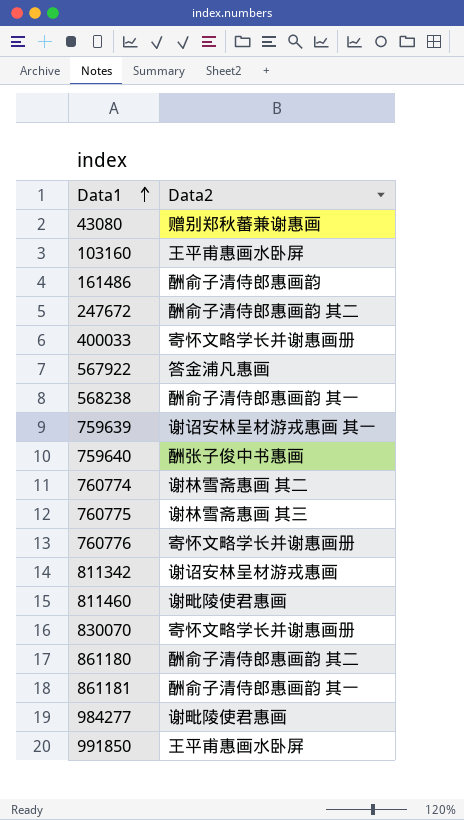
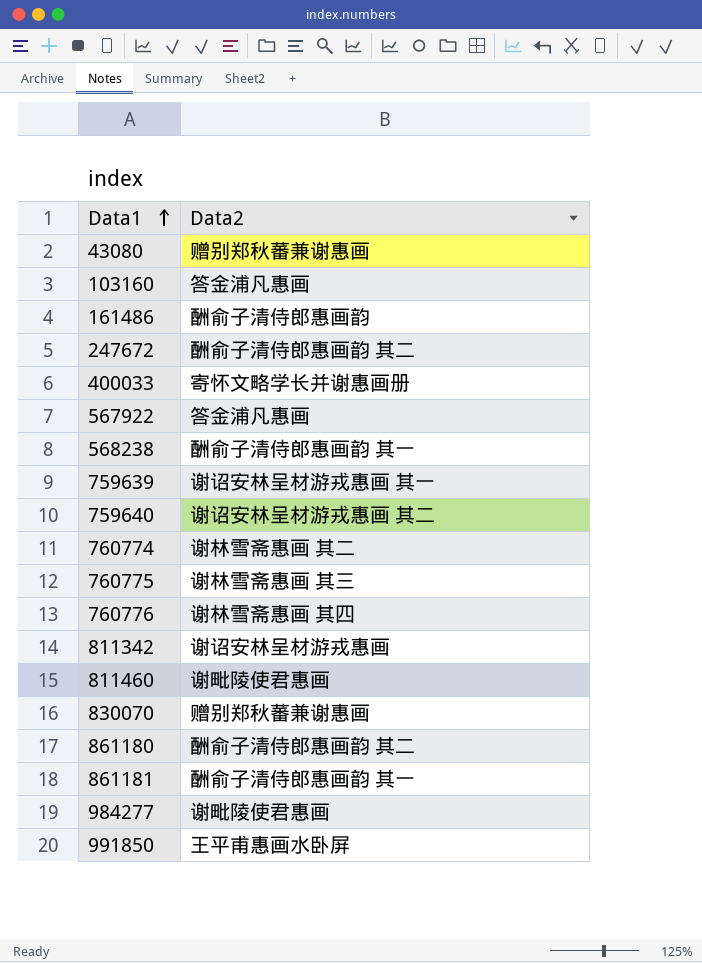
103160 | Data2: 王平甫惠画水卧屏 -> 答金浦凡惠画
759640 | Data2: 酬张子俊中书惠画 -> 谢诏安林呈材游戎惠画 其二
760776 | Data2: 寄怀文略学长并谢惠画册 -> 谢林雪斋惠画 其四
830070 | Data2: 寄怀文略学长并谢惠画册 -> 赠别郑秋蕃兼谢惠画

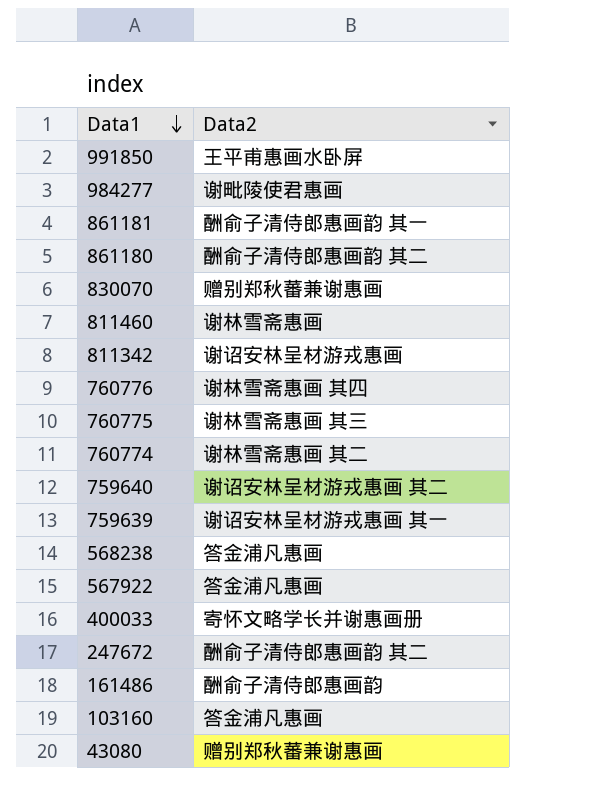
row order: Data1 ascending -> Data1 descending
811460 | Data2: 谢毗陵使君惠画 -> 谢林雪斋惠画
568238 | Data2: 酬俞子清侍郎惠画韵 其一 -> 答金浦凡惠画

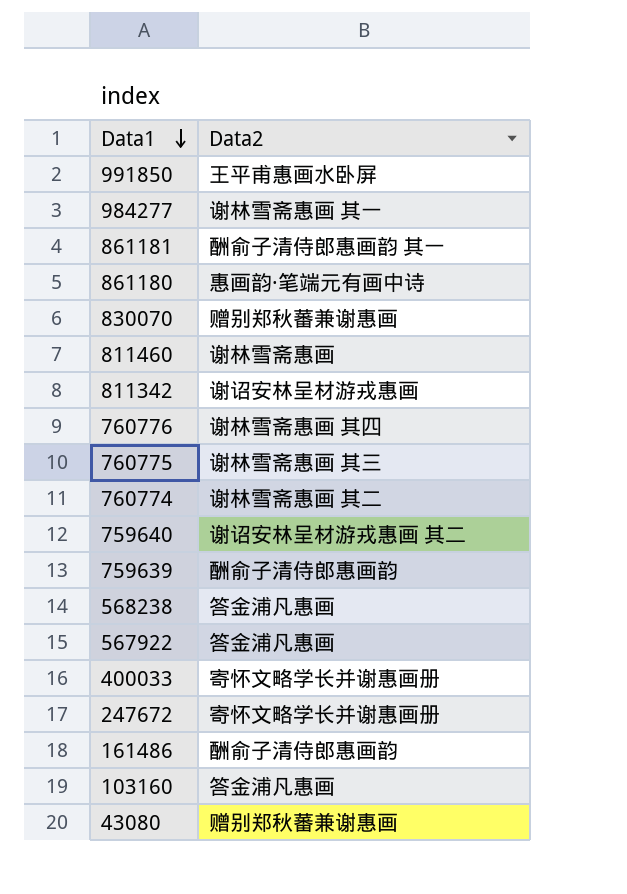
984277 | Data2: 谢毗陵使君惠画 -> 谢林雪斋惠画 其一
861180 | Data2: 酬俞子清侍郎惠画韵 其二 -> 惠画韵·笔端元有画中诗
759639 | Data2: 谢诏安林呈材游戎惠画 其一 -> 酬俞子清侍郎惠画韵
247672 | Data2: 酬俞子清侍郎惠画韵 其二 -> 寄怀文略学长并谢惠画册

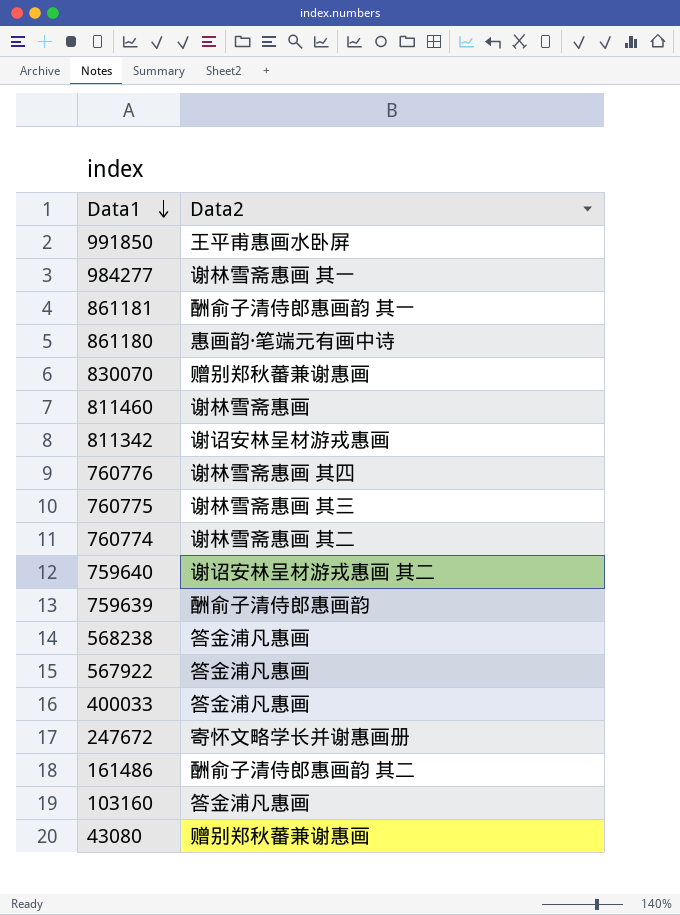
400033 | Data2: 寄怀文略学长并谢惠画册 -> 答金浦凡惠画
161486 | Data2: 酬俞子清侍郎惠画韵 -> 酬俞子清侍郎惠画韵 其二

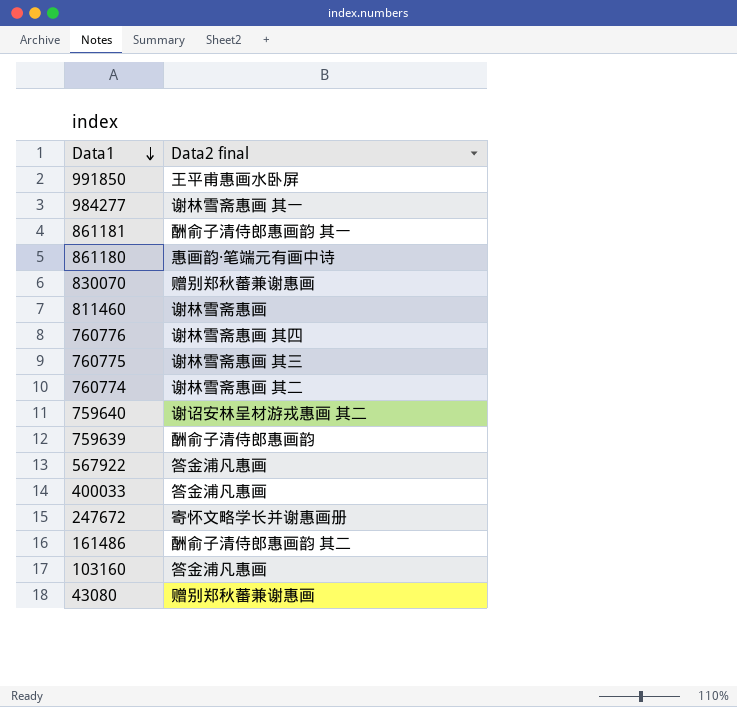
column name: Data2 -> Data2 final
row 811342: 谢诏安林呈材游戎惠画 -> none
row 568238: 答金浦凡惠画 -> none

